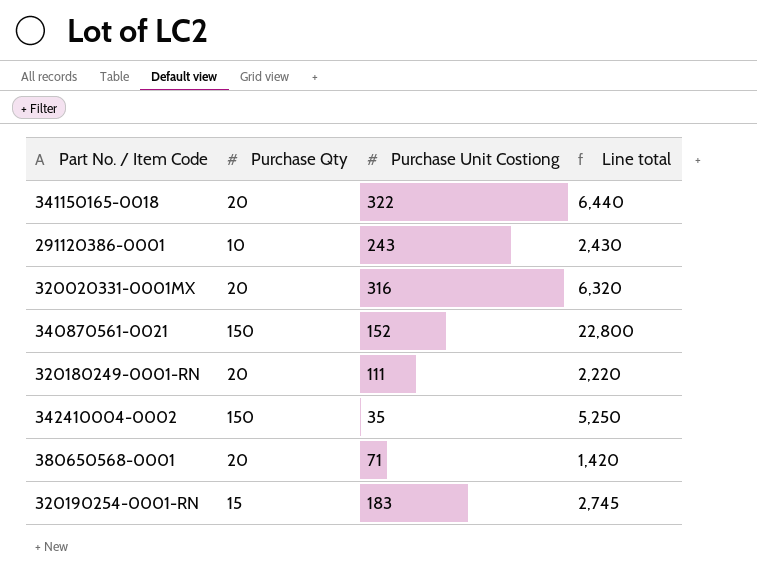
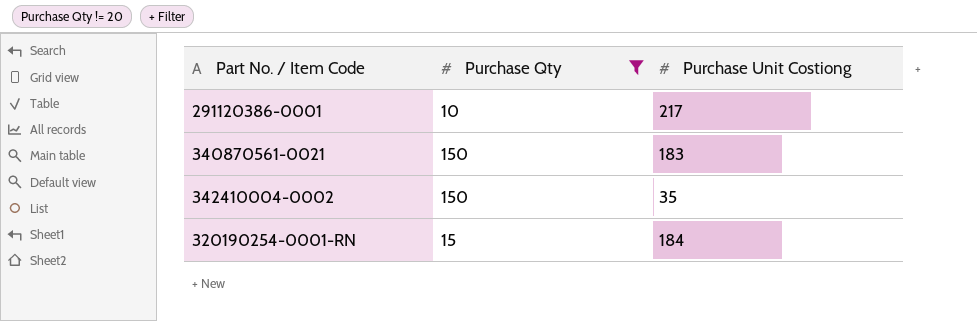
filter: none -> Purchase Qty != 20
column Line total | formula: [Purchase Qty] * [Purchase Unit Costiong] -> none
291120386-0001 | Purchase Unit Costiong: 243 -> 217
340870561-0021 | Purchase Unit Costiong: 152 -> 183
320190254-0001-RN | Purchase Unit Costiong: 183 -> 184

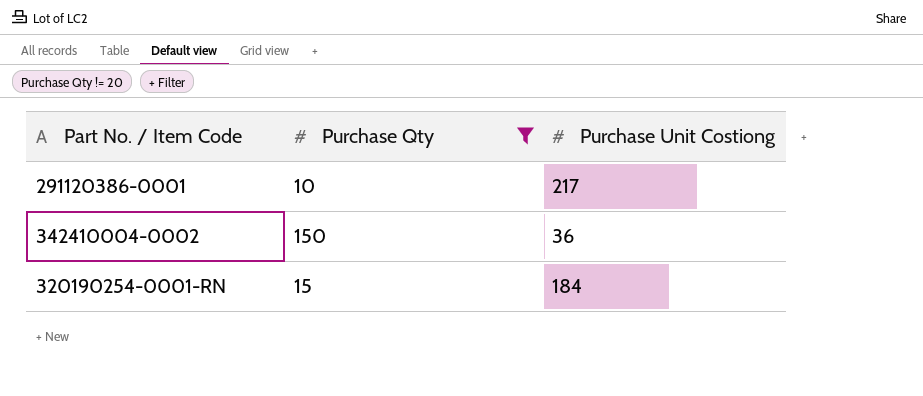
row 340870561-0021: 150 | 183 -> none
342410004-0002 | Purchase Unit Costiong: 35 -> 36

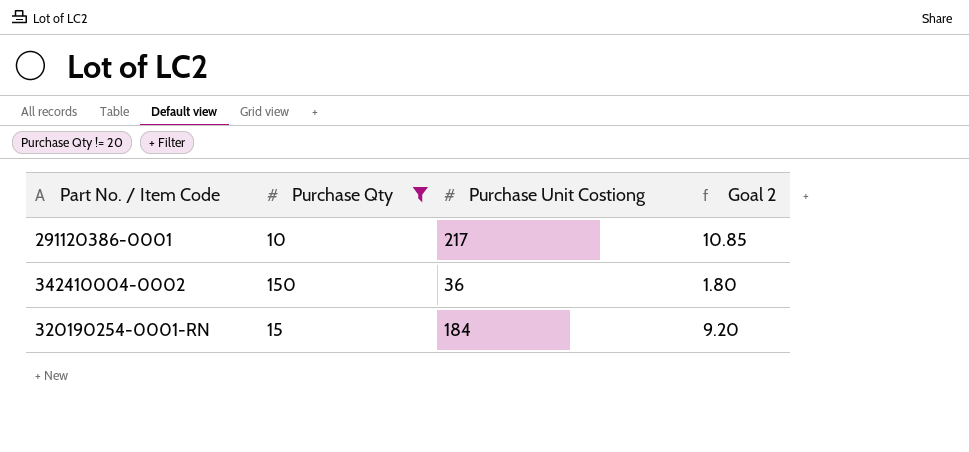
column Goal 2 | formula: none -> [Purchase Unit Costiong] * 0.05

